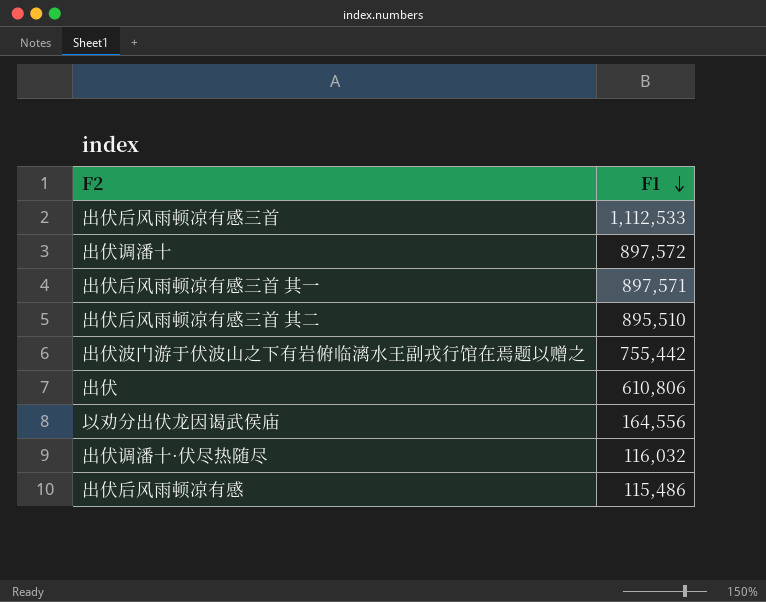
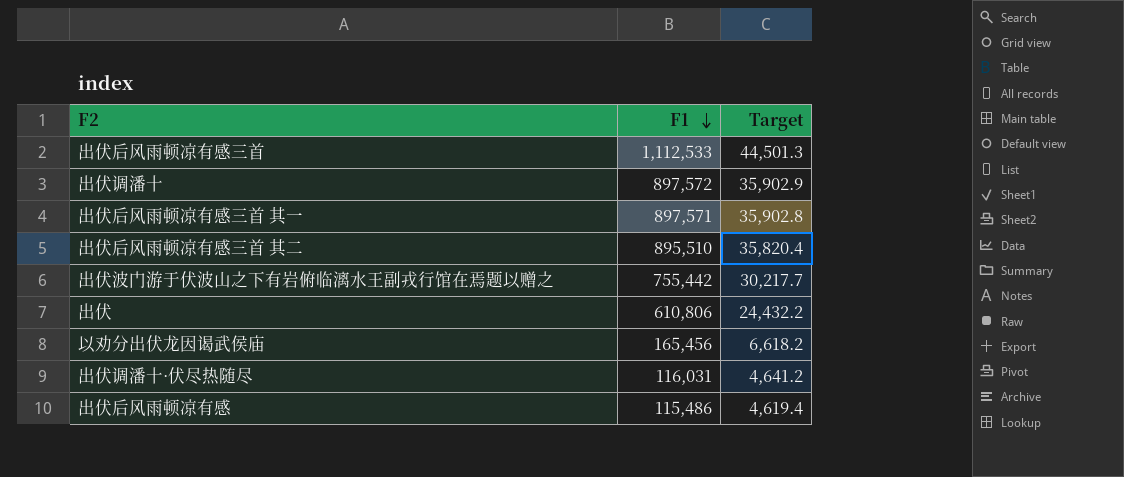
column Target | formula: none -> [F1] * 0.04
以劝分出伏龙因谒武侯庙 | F1: 164,556 -> 165,456
出伏调潘十·伏尽热随尽 | F1: 116,032 -> 116,031

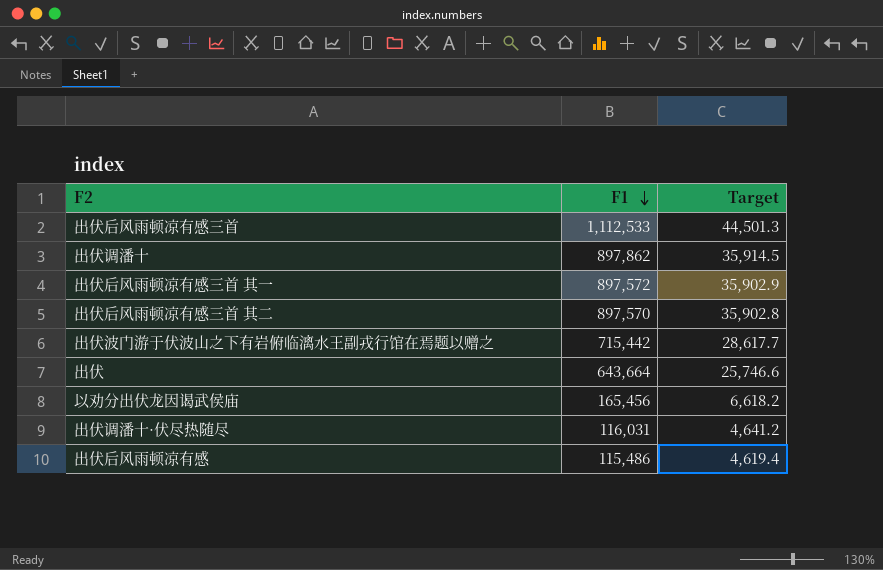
出伏调潘十 | F1: 897,572 -> 897,862
出伏调潘十 | Target: 35,902.9 -> 35,914.5
出伏后风雨顿凉有感三首 其一 | F1: 897,571 -> 897,572
出伏后风雨顿凉有感三首 其一 | Target: 35,902.8 -> 35,902.9
出伏后风雨顿凉有感三首 其二 | F1: 895,510 -> 897,570
出伏后风雨顿凉有感三首 其二 | Target: 35,820.4 -> 35,902.8
出伏波门游于伏波山之下有岩俯临漓水王副戎行馆在焉题以赠之 | F1: 755,442 -> 715,442
出伏波门游于伏波山之下有岩俯临漓水王副戎行馆在焉题以赠之 | Target: 30,217.7 -> 28,617.7
出伏 | F1: 610,806 -> 643,664
出伏 | Target: 24,432.2 -> 25,746.6

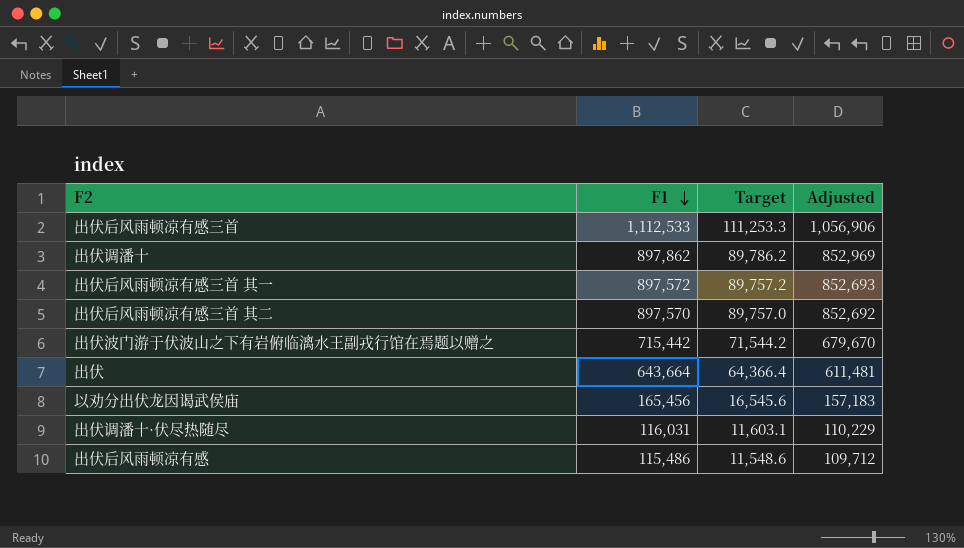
column Target | formula: [F1] * 0.04 -> [F1] * 0.1
column Adjusted | formula: none -> [F1] * 0.95

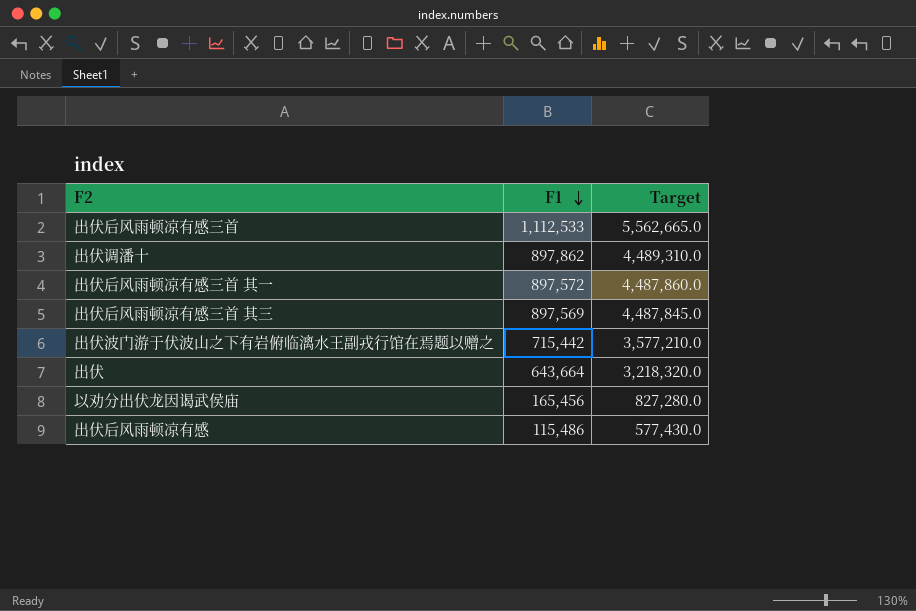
column Adjusted | formula: [F1] * 0.95 -> none
column Target | formula: [F1] * 0.1 -> [F1] * 5
row 出伏后风雨顿凉有感三首 其二: 897,570 | 89,757.0 | 852,692 -> none
row 出伏调潘十·伏尽热随尽: 116,031 | 11,603.1 | 110,229 -> none
row 出伏后风雨顿凉有感三首 其三: none -> 897,569 | 4,487,845.0

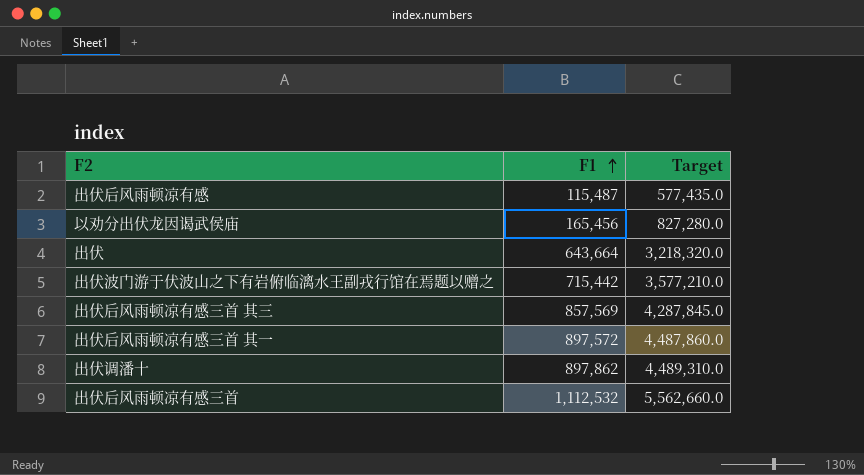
row order: F1 descending -> F1 ascending
出伏后风雨顿凉有感 | F1: 115,486 -> 115,487
出伏后风雨顿凉有感 | Target: 577,430.0 -> 577,435.0
出伏后风雨顿凉有感三首 其三 | F1: 897,569 -> 857,569
出伏后风雨顿凉有感三首 其三 | Target: 4,487,845.0 -> 4,287,845.0
出伏后风雨顿凉有感三首 | F1: 1,112,533 -> 1,112,532
出伏后风雨顿凉有感三首 | Target: 5,562,665.0 -> 5,562,660.0

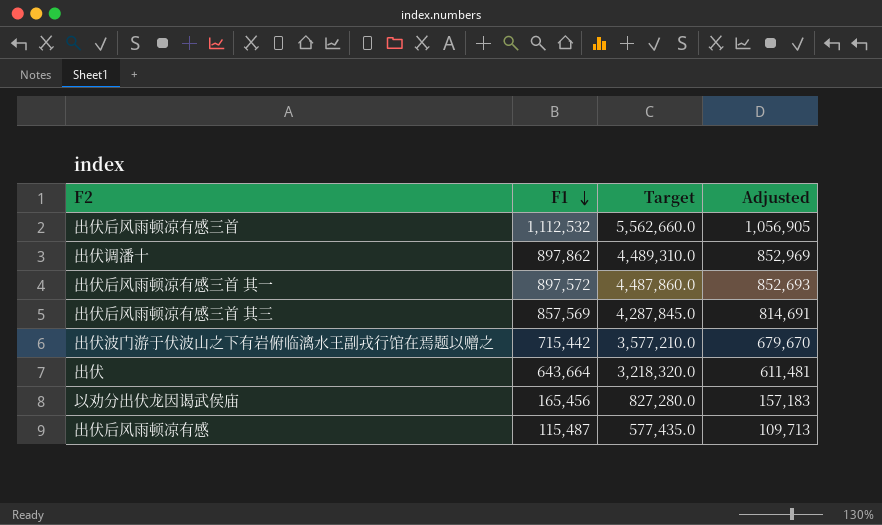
row order: F1 ascending -> F1 descending
column Adjusted | formula: none -> [F1] * 0.95

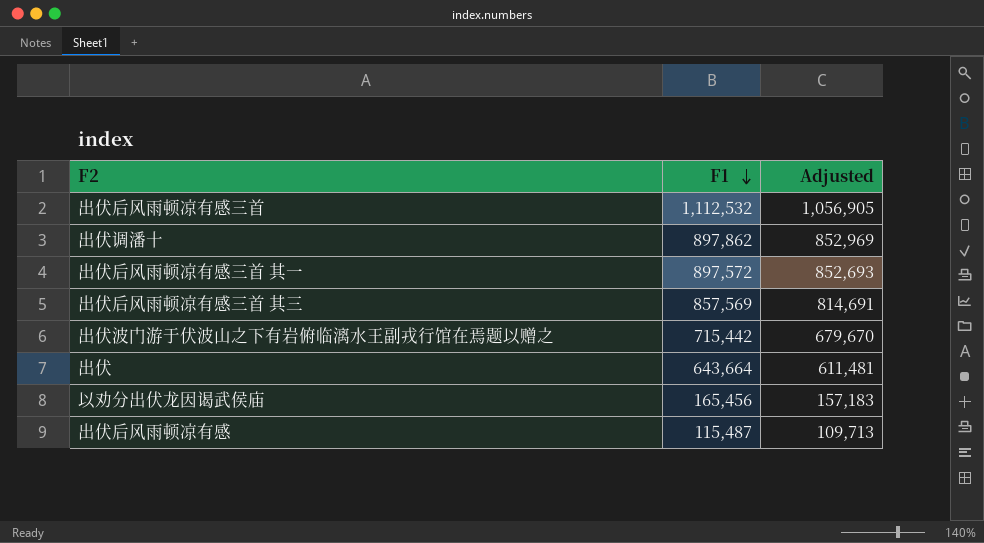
column Target | formula: [F1] * 5 -> none

